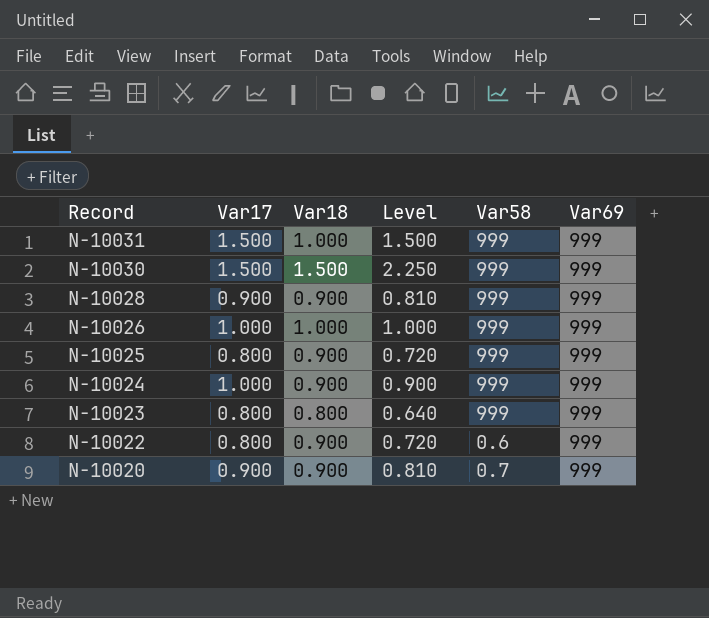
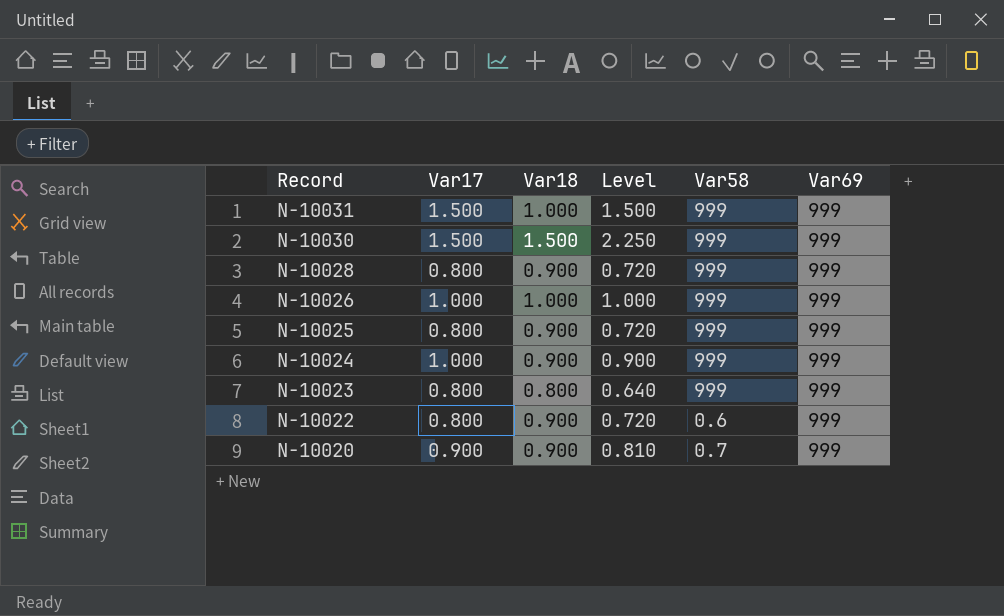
N-10028 | Var17: 0.900 -> 0.800
N-10028 | Level: 0.810 -> 0.720

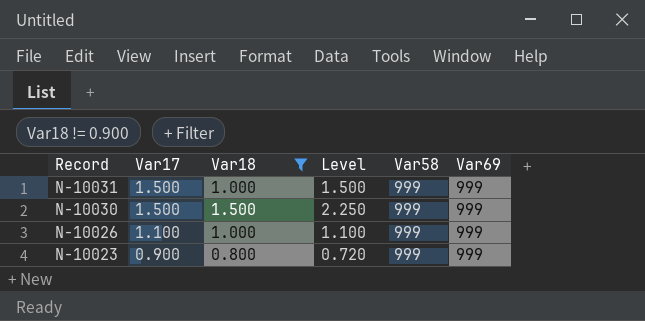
filter: none -> Var18 != 0.900
N-10026 | Var17: 1.000 -> 1.100
N-10026 | Level: 1.000 -> 1.100
N-10023 | Var17: 0.800 -> 0.900
N-10023 | Level: 0.640 -> 0.720

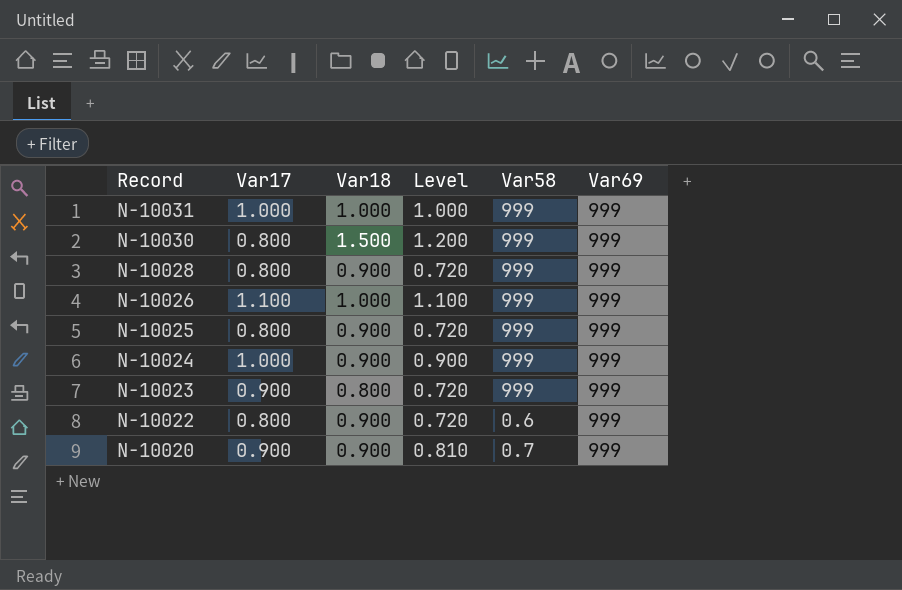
filter: Var18 != 0.900 -> none
N-10031 | Var17: 1.500 -> 1.000
N-10031 | Level: 1.500 -> 1.000
N-10030 | Var17: 1.500 -> 0.800
N-10030 | Level: 2.250 -> 1.200

